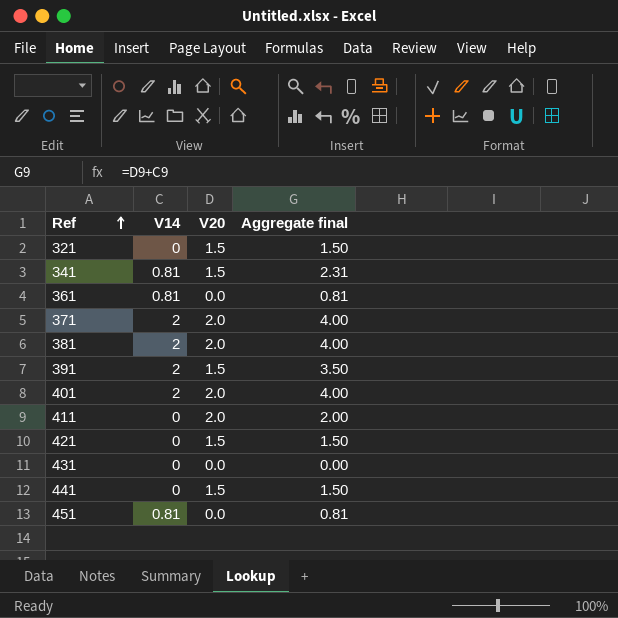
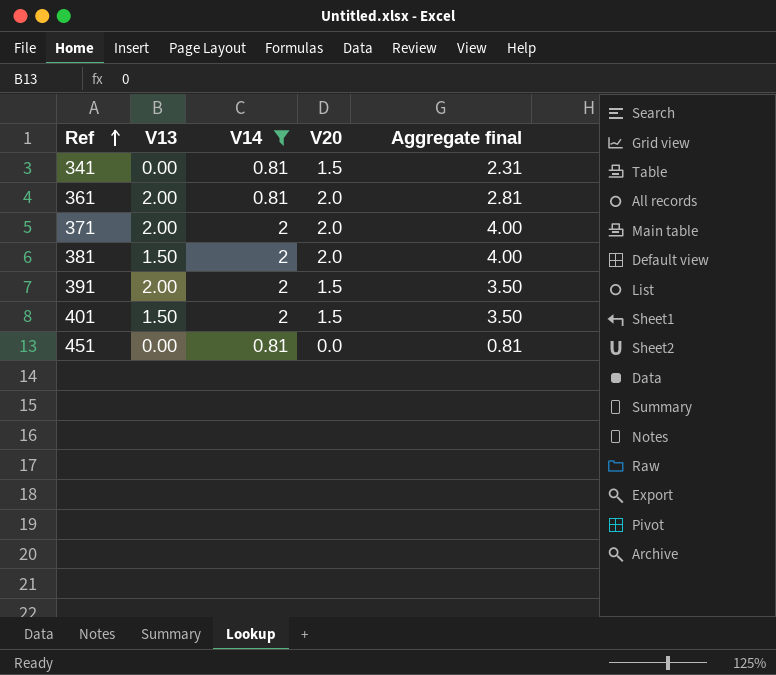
filter: none -> V14 != 0
column V13 | position: none -> 2
361 | V20: 0.0 -> 2.0
361 | Aggregate final: 0.81 -> 2.81
401 | V20: 2.0 -> 1.5
401 | Aggregate final: 4.00 -> 3.50

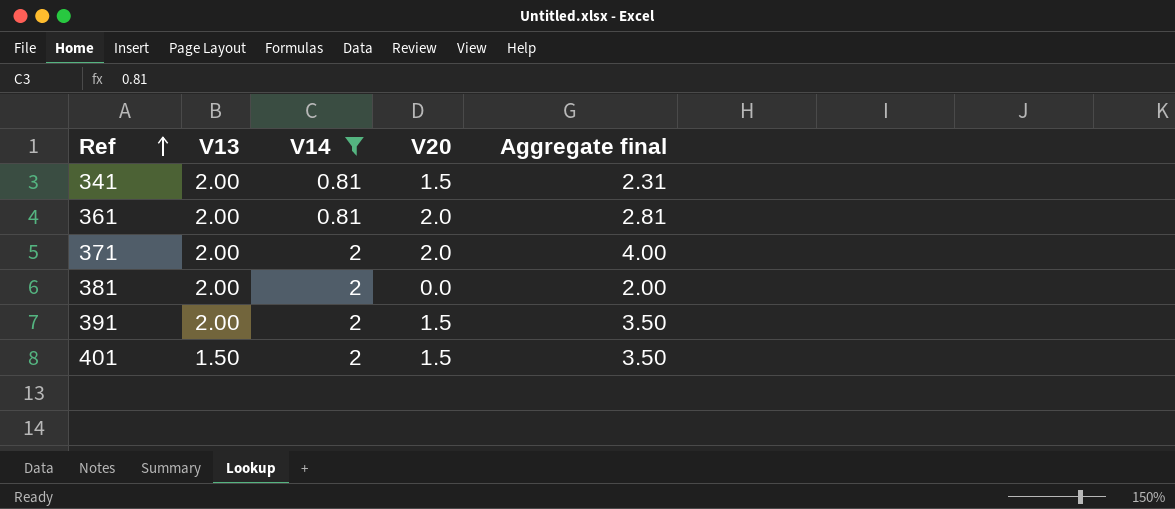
row 451: 0.00 | 0.81 | 0.0 | 0.81 -> none
341 | V13: 0.00 -> 2.00
381 | V13: 1.50 -> 2.00
381 | V20: 2.0 -> 0.0
381 | Aggregate final: 4.00 -> 2.00

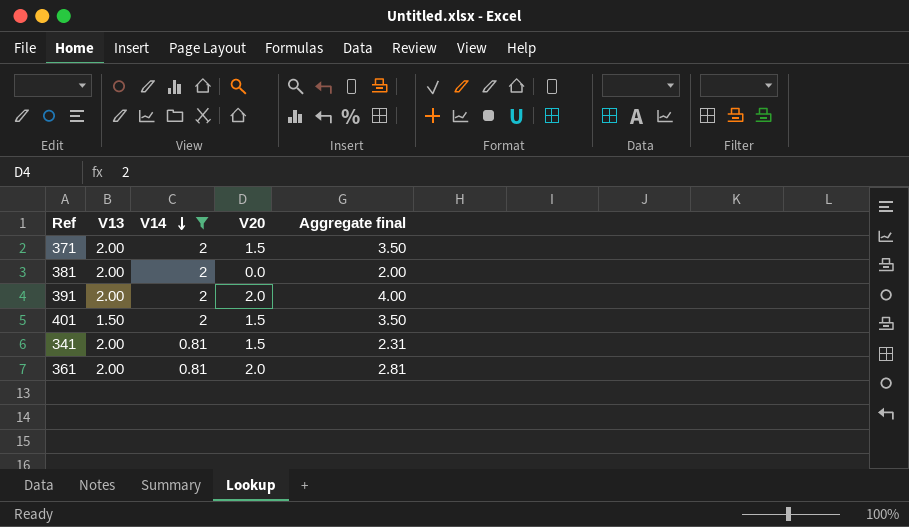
row order: Ref ascending -> V14 descending
371 | V20: 2.0 -> 1.5
371 | Aggregate final: 4.00 -> 3.50
391 | V20: 1.5 -> 2.0
391 | Aggregate final: 3.50 -> 4.00

